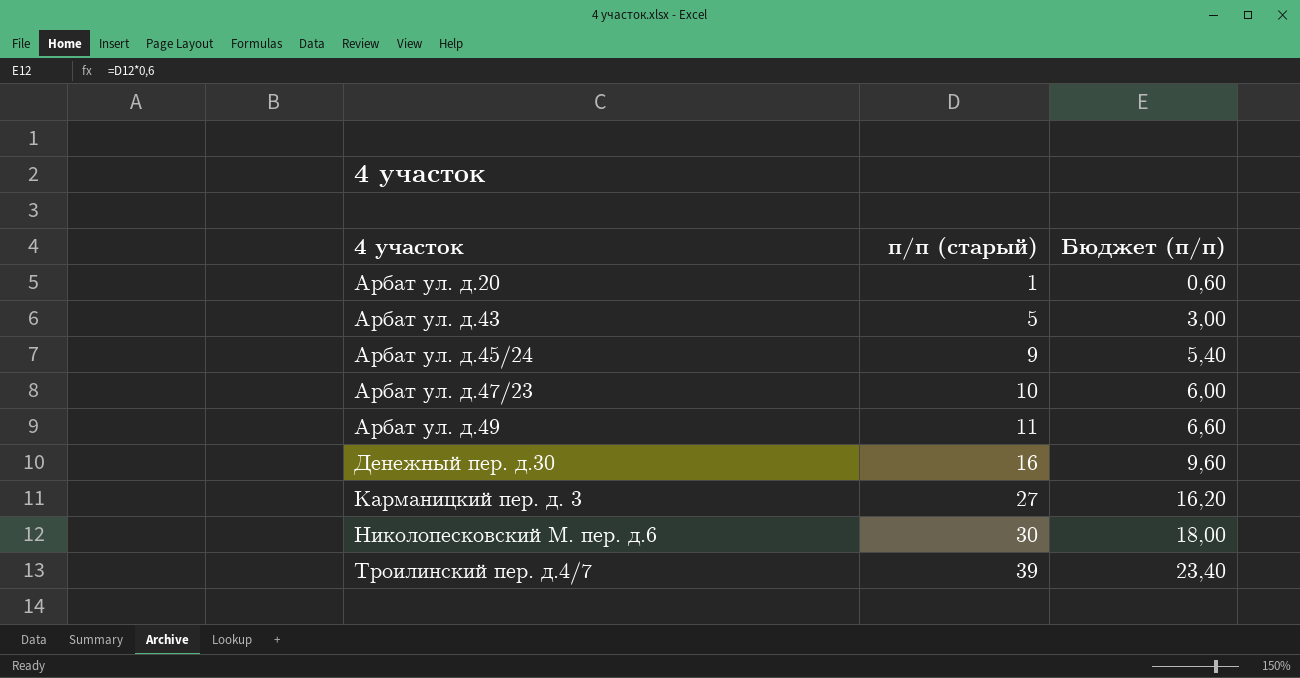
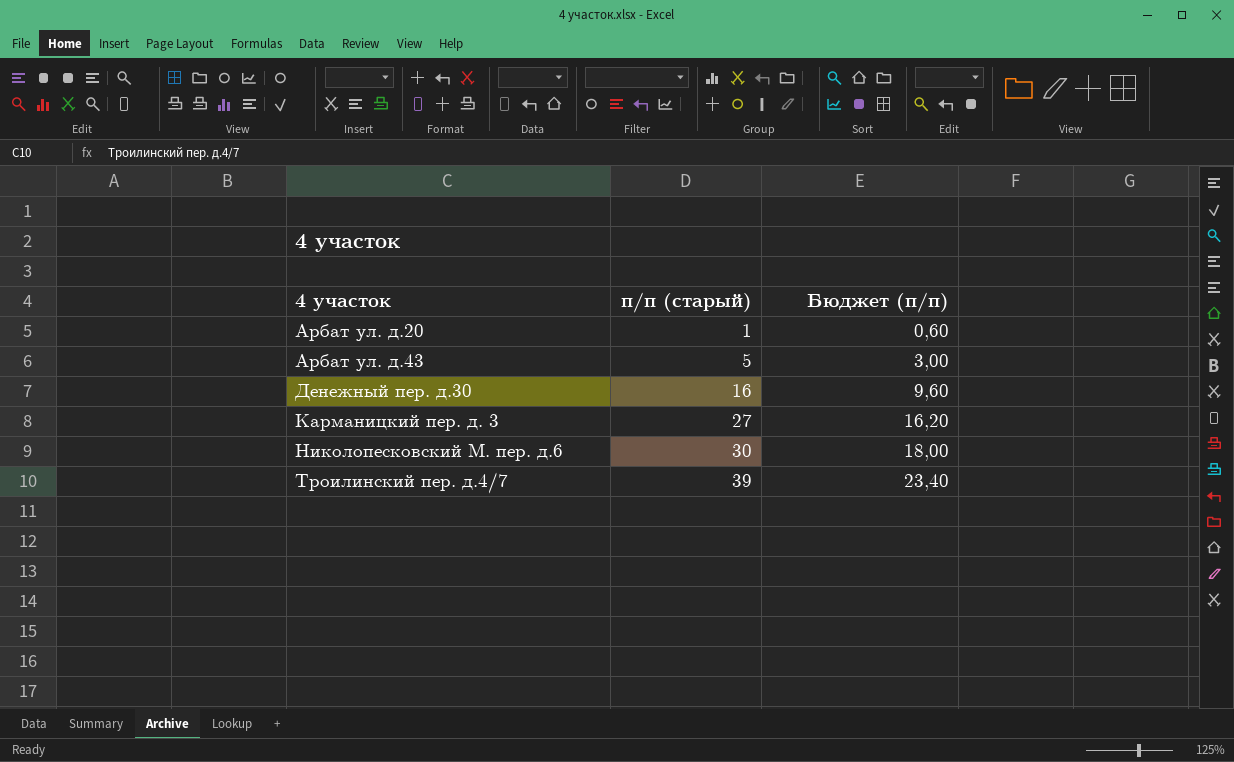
row Арбат ул. д.45/24: 9 | 5,40 -> none
row Арбат ул. д.47/23: 10 | 6,00 -> none
row Арбат ул. д.49: 11 | 6,60 -> none

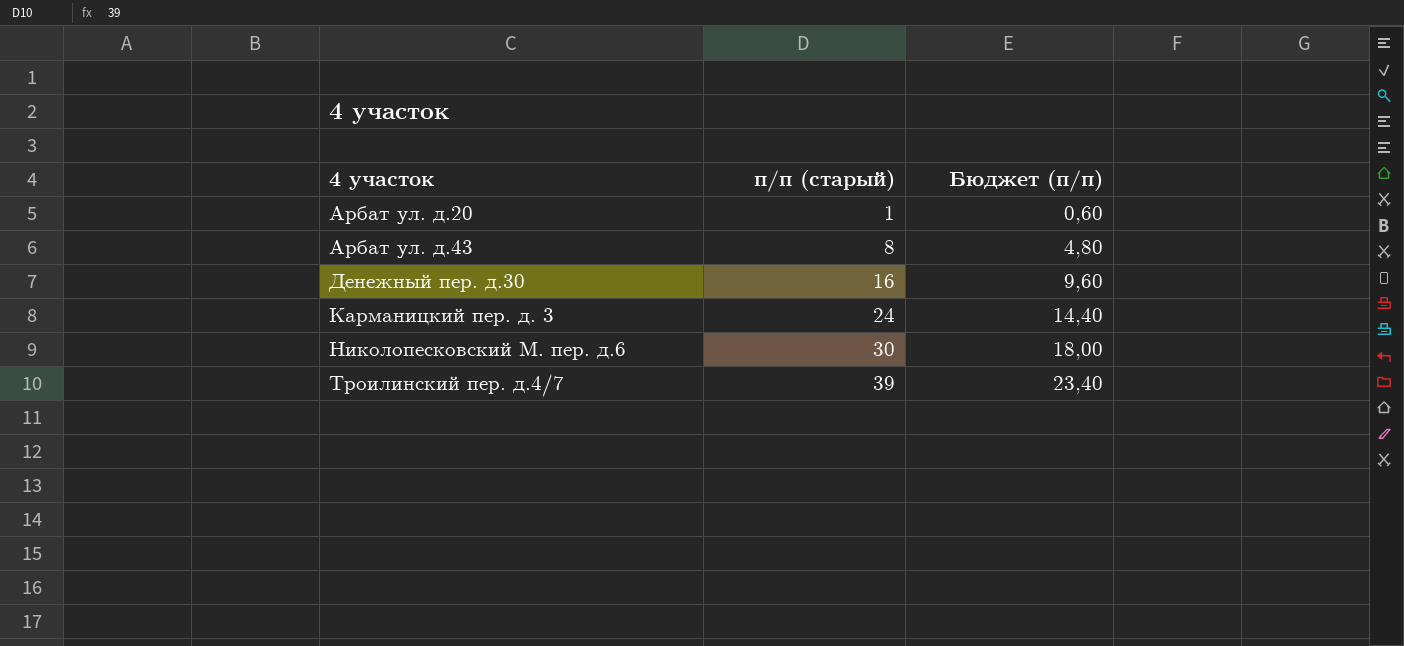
Арбат ул. д.43 | п/п (старый): 5 -> 8
Арбат ул. д.43 | Бюджет (п/п): 3,00 -> 4,80
Карманицкий пер. д. 3 | п/п (старый): 27 -> 24
Карманицкий пер. д. 3 | Бюджет (п/п): 16,20 -> 14,40

